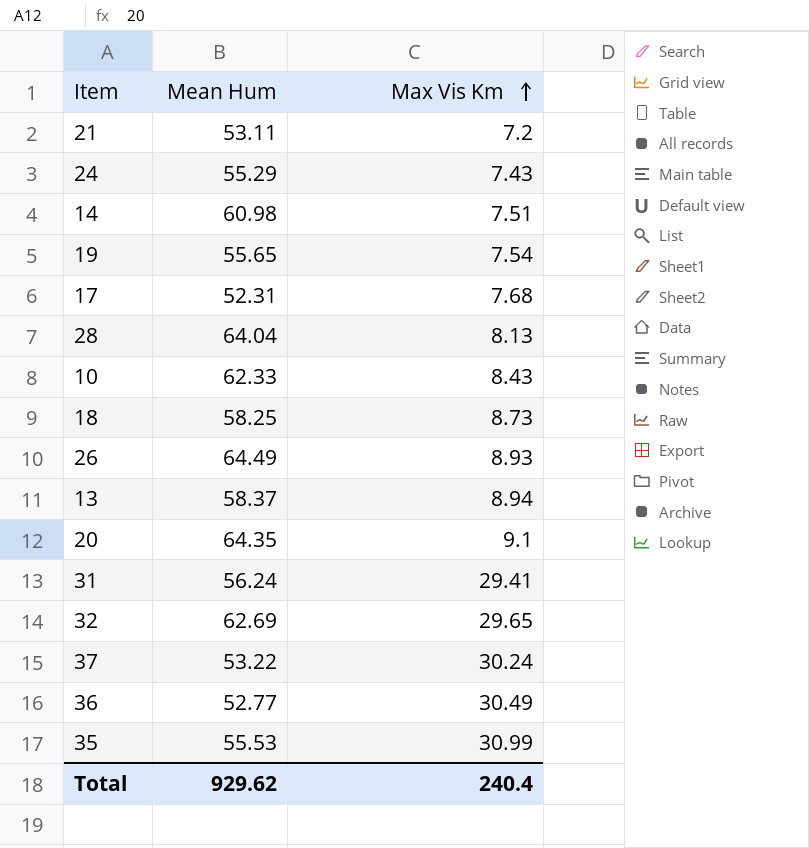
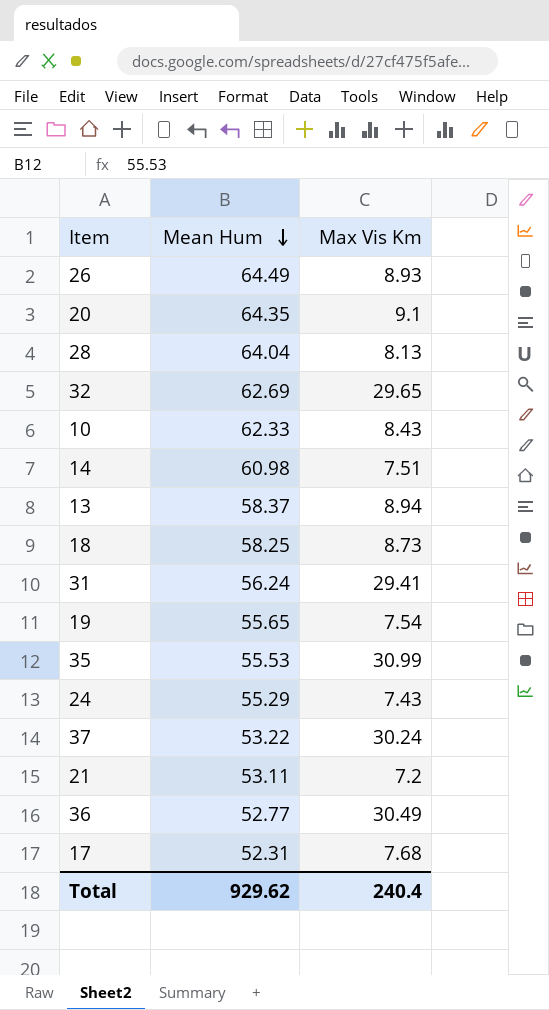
row order: Max Vis Km ascending -> Mean Hum descending

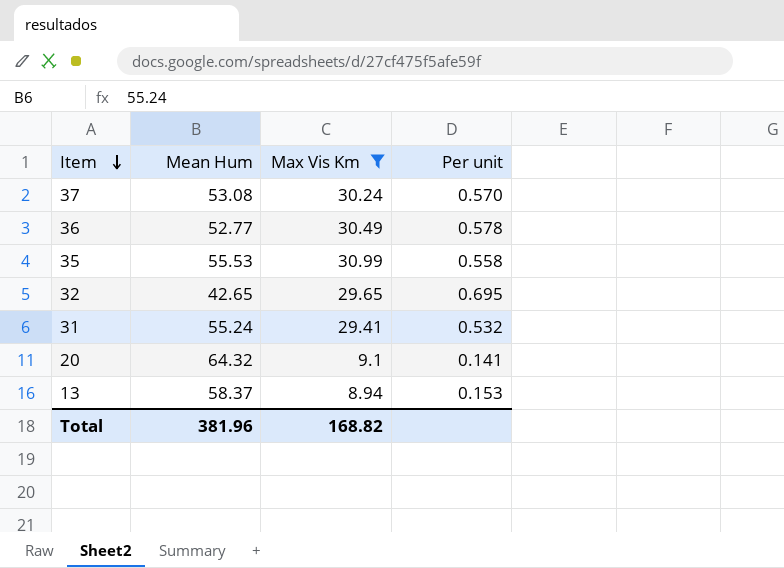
filter: none -> Max Vis Km >= 8.94
row order: Mean Hum descending -> Item descending
column Per unit | formula: none -> [Max Vis Km] / [Mean Hum]
37 | Mean Hum: 53.22 -> 53.08
32 | Mean Hum: 62.69 -> 42.65
31 | Mean Hum: 56.24 -> 55.24
20 | Mean Hum: 64.35 -> 64.32
Total | Mean Hum: 929.62 -> 381.96
Total | Max Vis Km: 240.4 -> 168.82

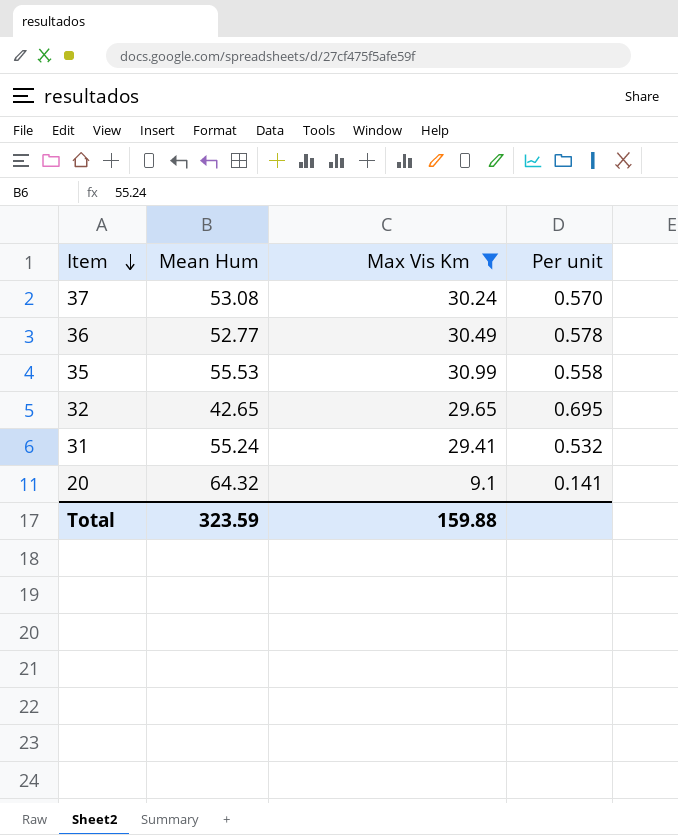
row 13: 58.37 | 8.94 | 0.153 -> none
Total | Mean Hum: 381.96 -> 323.59
Total | Max Vis Km: 168.82 -> 159.88

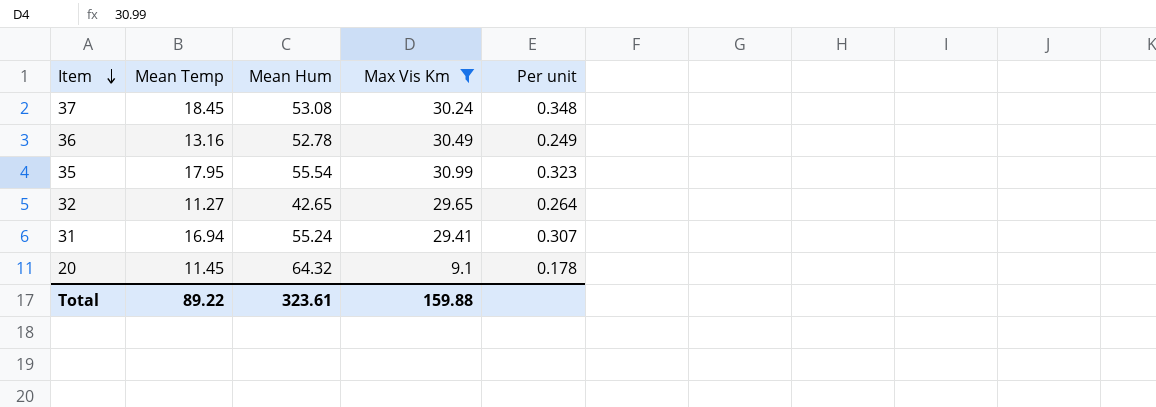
column Mean Temp | position: none -> 2
column Per unit | formula: [Max Vis Km] / [Mean Hum] -> [Mean Temp] / [Mean Hum]
36 | Mean Hum: 52.77 -> 52.78
35 | Mean Hum: 55.53 -> 55.54
Total | Mean Hum: 323.59 -> 323.61

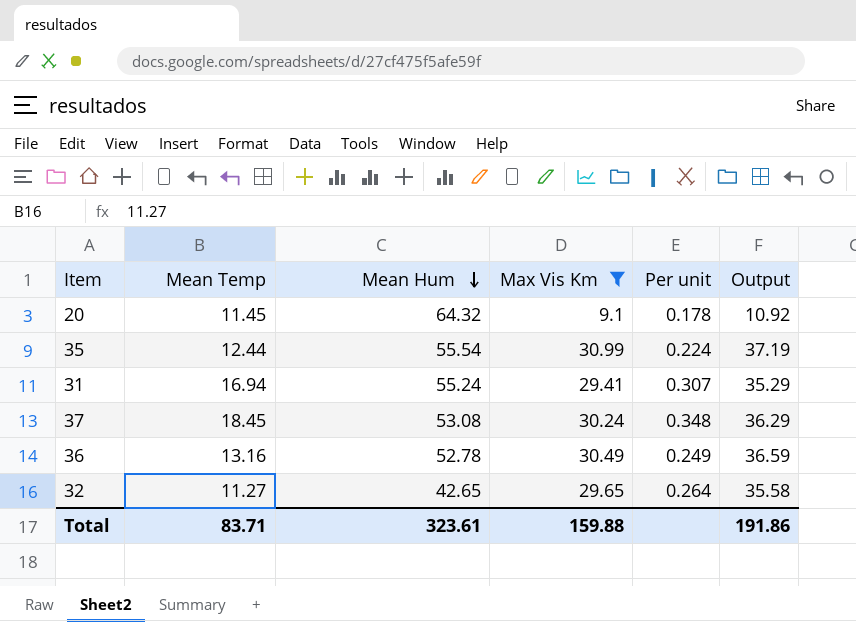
row order: Item descending -> Mean Hum descending
column Output | formula: none -> [Max Vis Km] * 1.2
35 | Mean Temp: 17.95 -> 12.44
35 | Per unit: 0.323 -> 0.224
Total | Mean Temp: 89.22 -> 83.71

